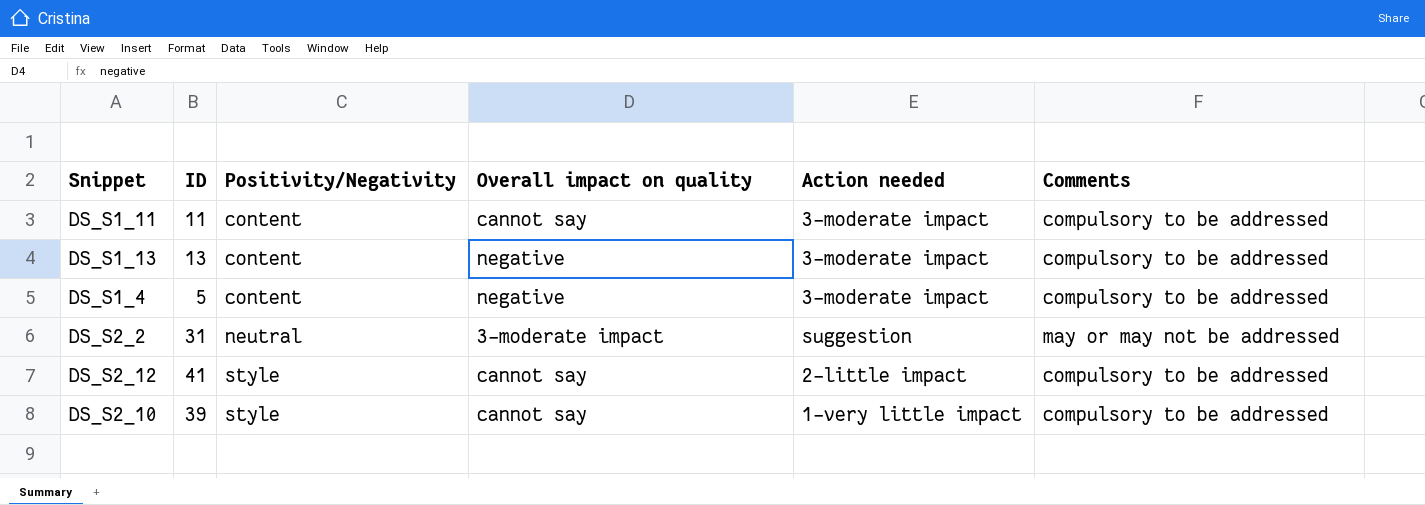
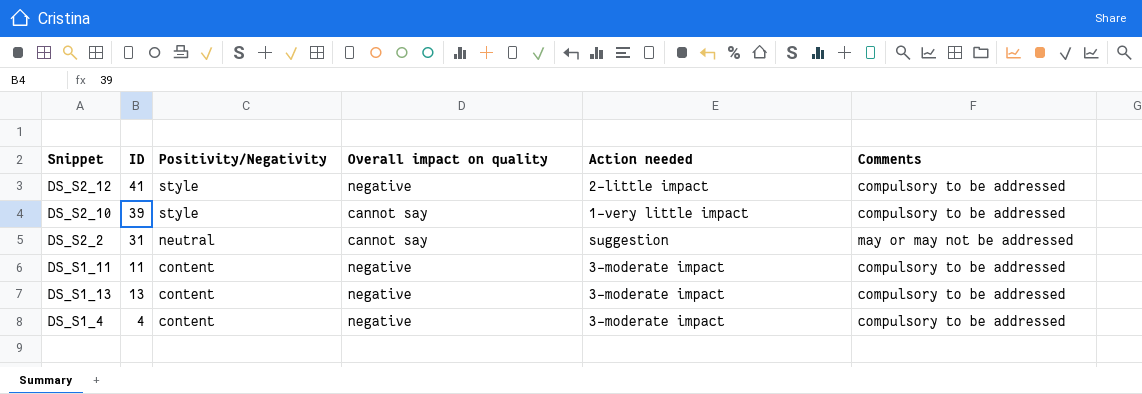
row order: Positivity/Negativity ascending -> Positivity/Negativity descending
DS_S2_12 | Overall impact on quality: cannot say -> negative
DS_S2_2 | Overall impact on quality: 3-moderate impact -> cannot say
DS_S1_11 | Overall impact on quality: cannot say -> negative
DS_S1_4 | ID: 5 -> 4

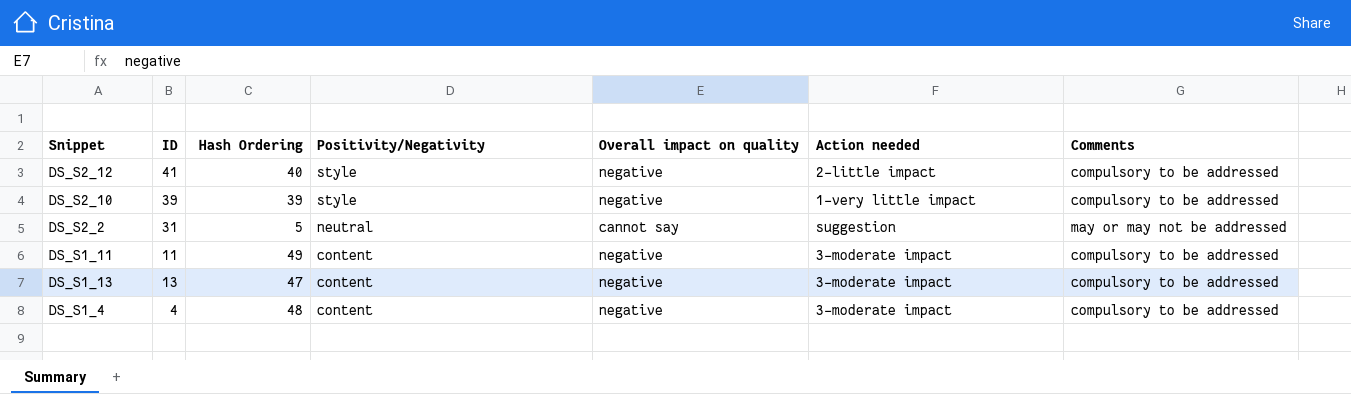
column Hash Ordering | position: none -> 3
DS_S2_10 | Overall impact on quality: cannot say -> negative

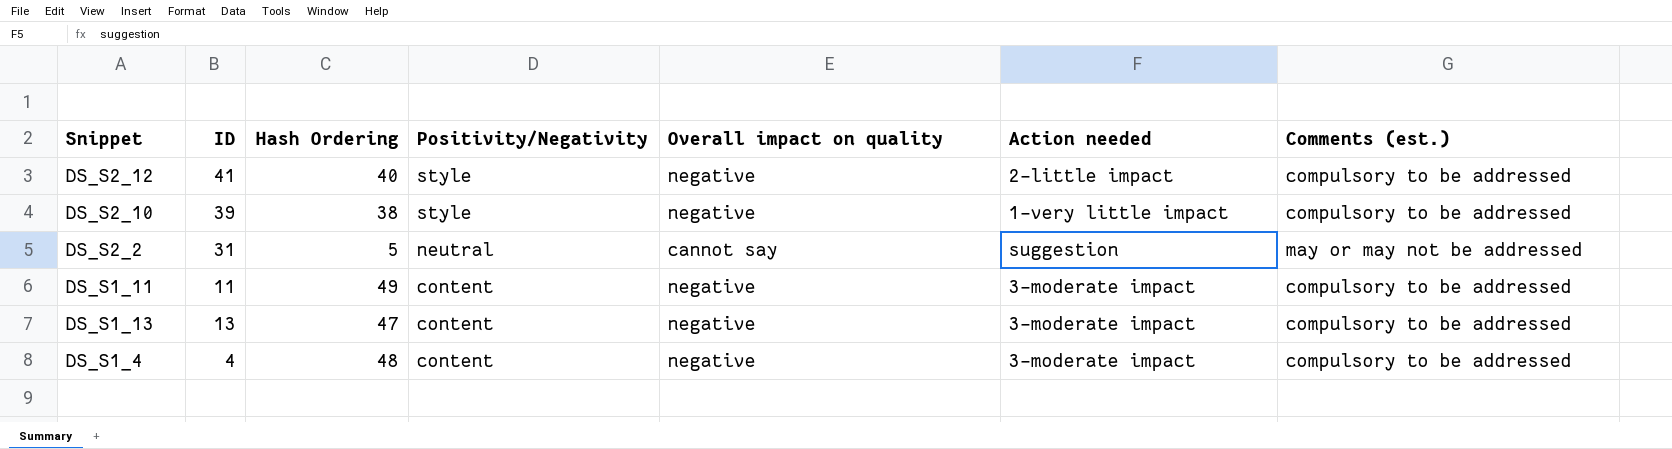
column name: Comments -> Comments (est.)
DS_S2_10 | Hash Ordering: 39 -> 38

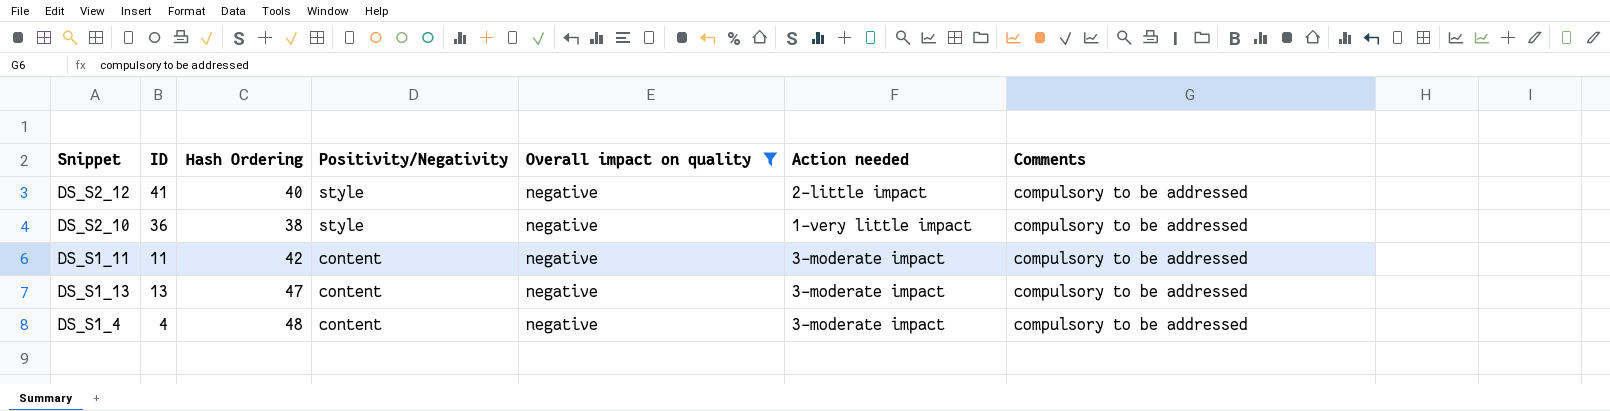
filter: none -> Overall impact on quality = negative
column name: Comments (est.) -> Comments
DS_S2_10 | ID: 39 -> 36
DS_S1_11 | Hash Ordering: 49 -> 42

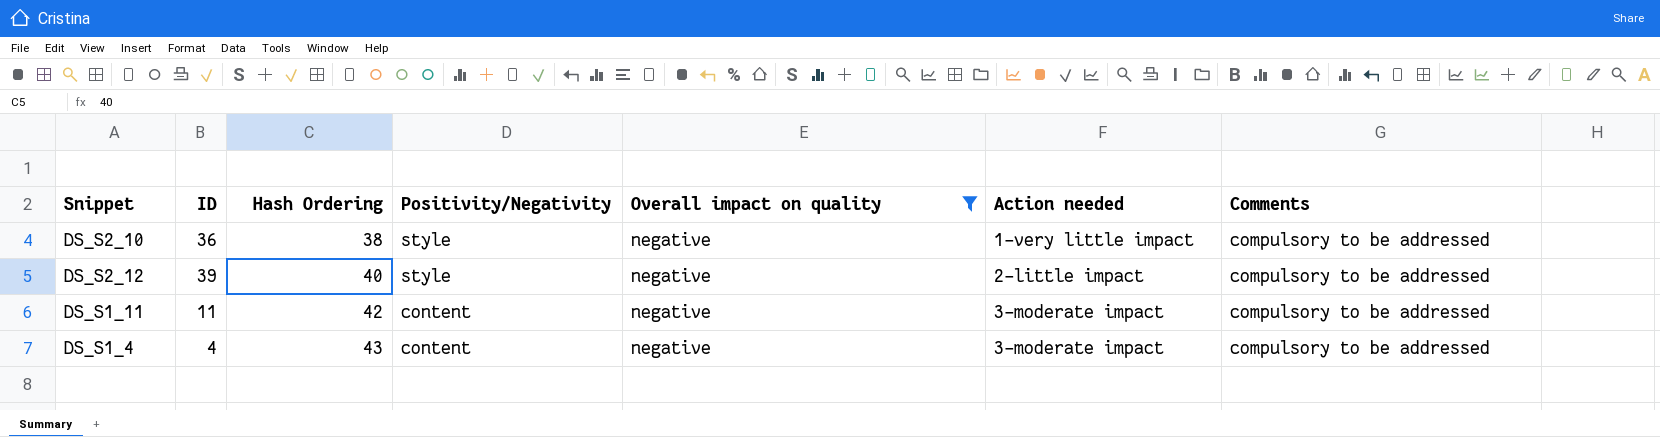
row order: Positivity/Negativity descending -> Hash Ordering ascending
row DS_S1_13: 13 | 47 | content | negative | 3-moderate impact | compulsory to be addressed -> none
DS_S2_12 | ID: 41 -> 39
DS_S1_4 | Hash Ordering: 48 -> 43

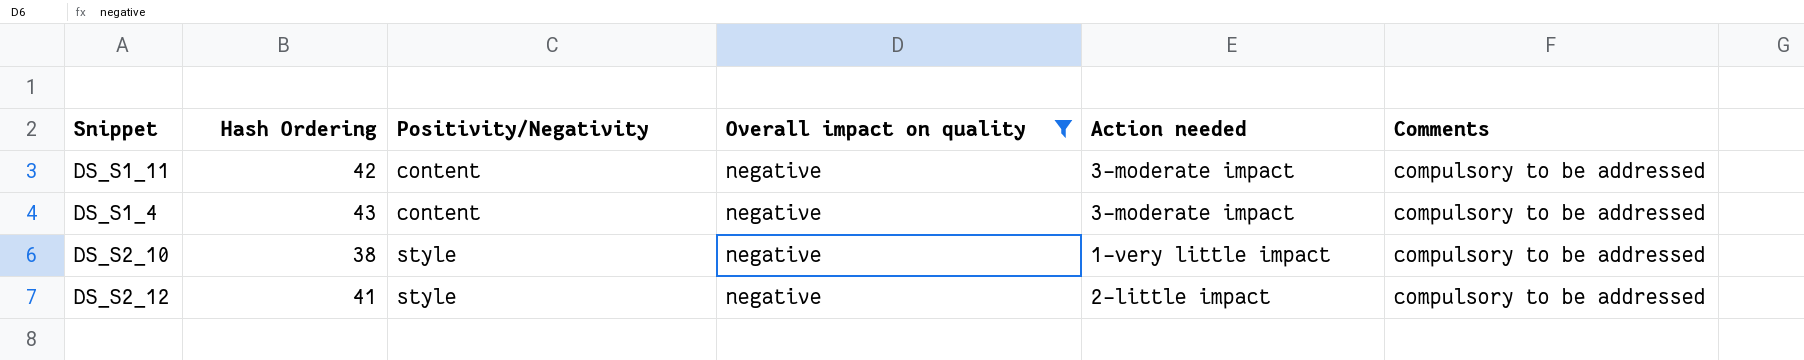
row order: Hash Ordering ascending -> Positivity/Negativity ascending
column ID | position: 2 -> none
DS_S2_12 | Hash Ordering: 40 -> 41

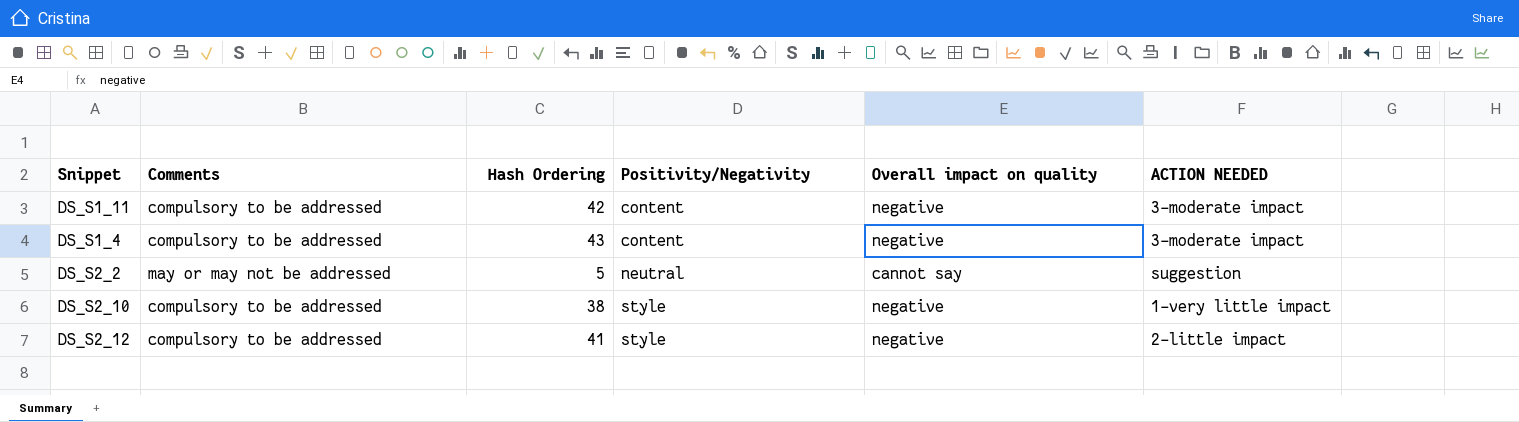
filter: Overall impact on quality = negative -> none
column Comments | position: 6 -> 2
column name: Action needed -> ACTION NEEDED

